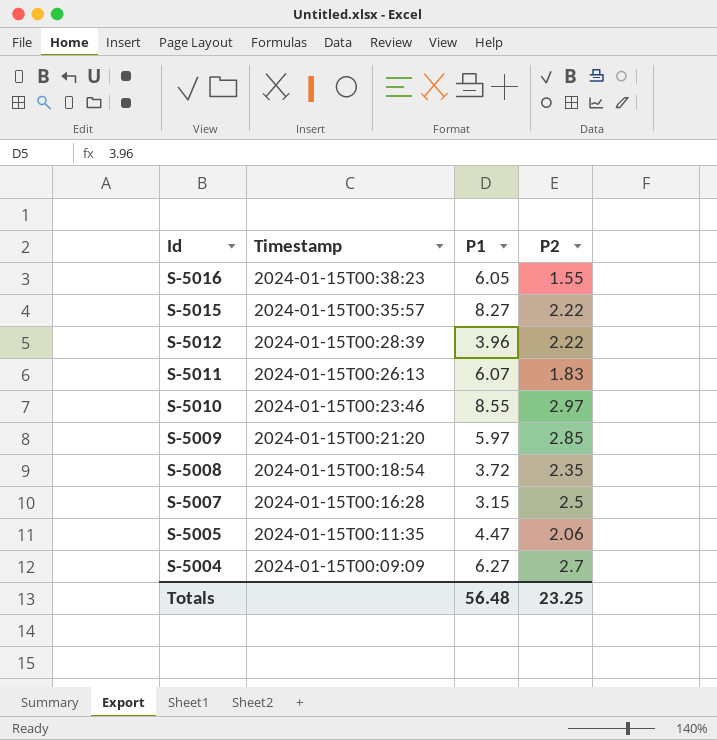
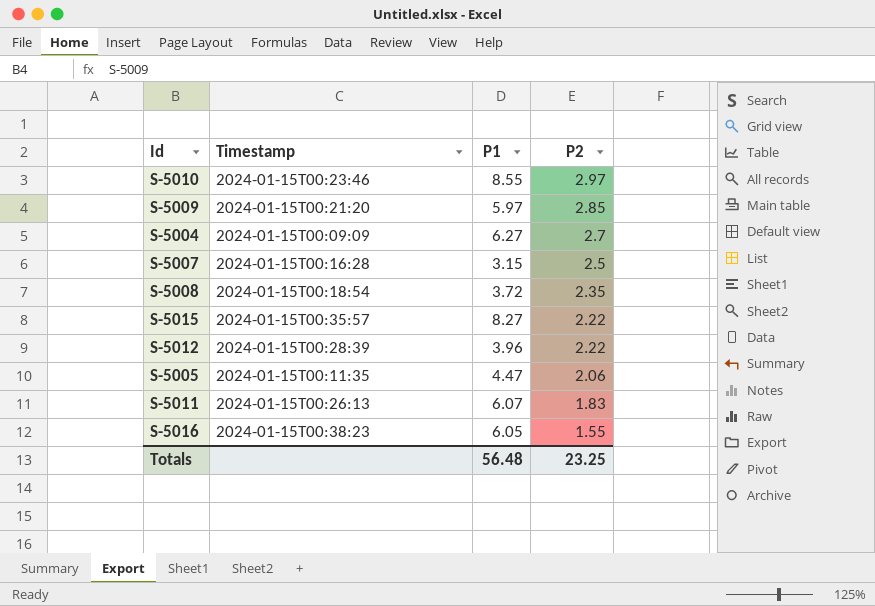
row order: Id descending -> P2 descending

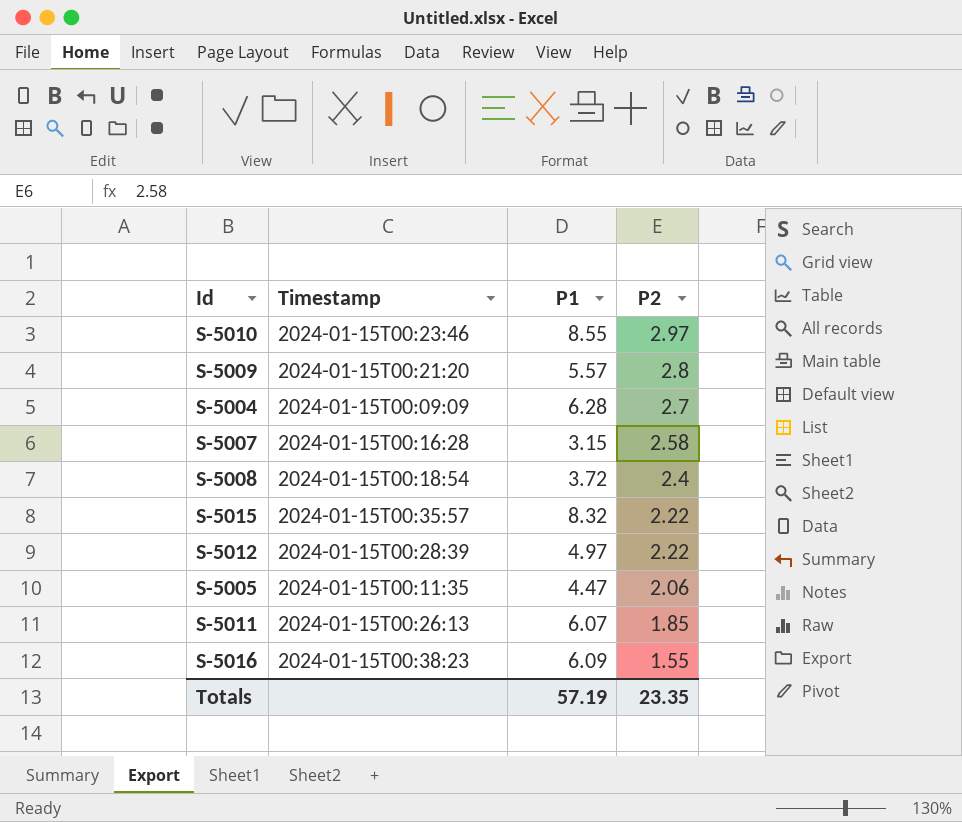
S-5009 | P1: 5.97 -> 5.57
S-5009 | P2: 2.85 -> 2.8
S-5004 | P1: 6.27 -> 6.28
S-5007 | P2: 2.5 -> 2.58
S-5008 | P2: 2.35 -> 2.4
S-5015 | P1: 8.27 -> 8.32
S-5012 | P1: 3.96 -> 4.97
S-5011 | P2: 1.83 -> 1.85
S-5016 | P1: 6.05 -> 6.09
Totals | P1: 56.48 -> 57.19
Totals | P2: 23.25 -> 23.35

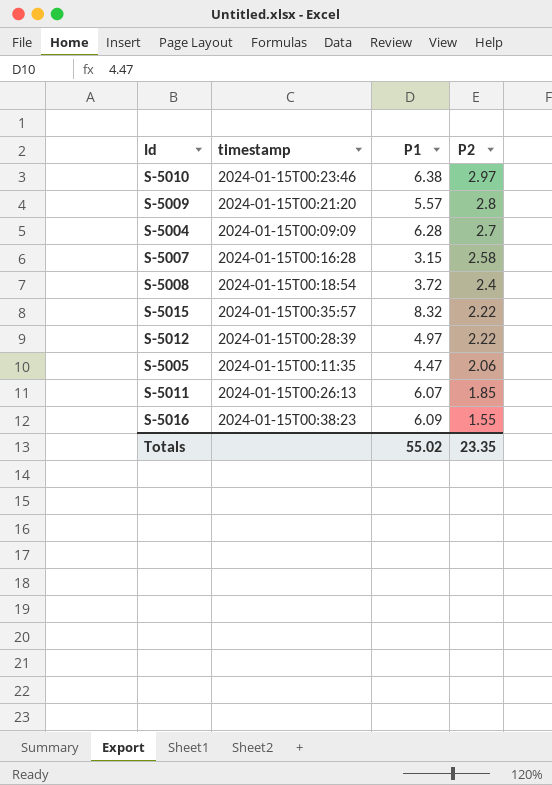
column name: Timestamp -> timestamp
S-5010 | P1: 8.55 -> 6.38
Totals | P1: 57.19 -> 55.02

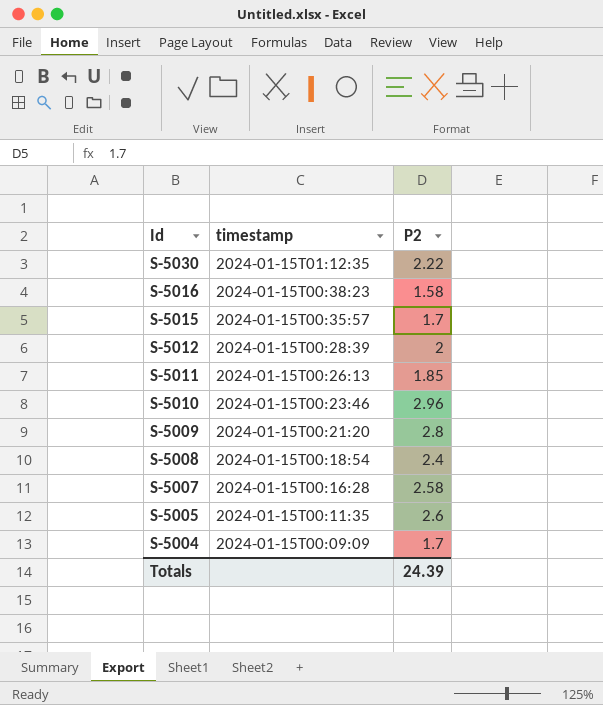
row order: P2 descending -> Id descending
column P1 | position: 3 -> none
row S-5030: none -> 2024-01-15T01:12:35 | 2.22
S-5016 | P2: 1.55 -> 1.58
S-5015 | P2: 2.22 -> 1.7
S-5012 | P2: 2.22 -> 2
S-5010 | P2: 2.97 -> 2.96
S-5005 | P2: 2.06 -> 2.6
S-5004 | P2: 2.7 -> 1.7
Totals | P2: 23.35 -> 24.39

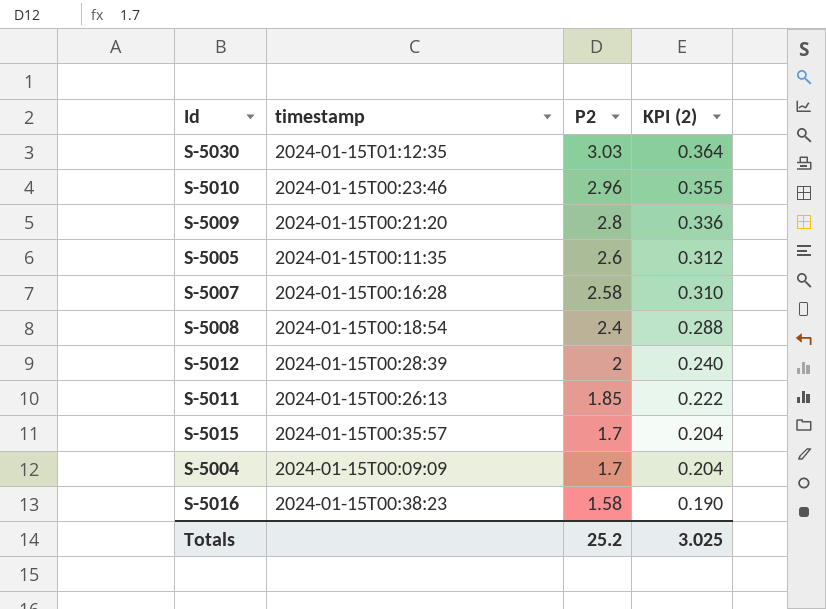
row order: Id descending -> P2 descending
column KPI (2) | formula: none -> [P2] * 0.12
S-5030 | P2: 2.22 -> 3.03
Totals | P2: 24.39 -> 25.2

